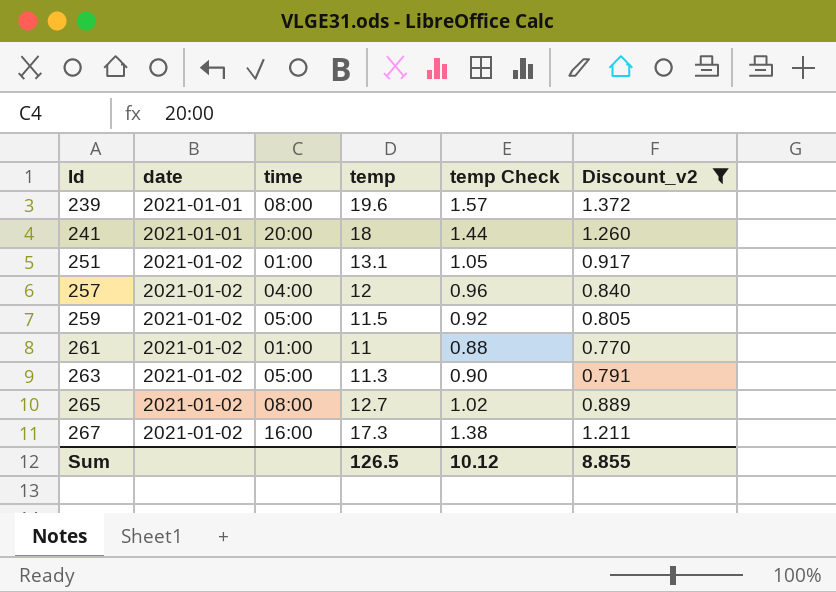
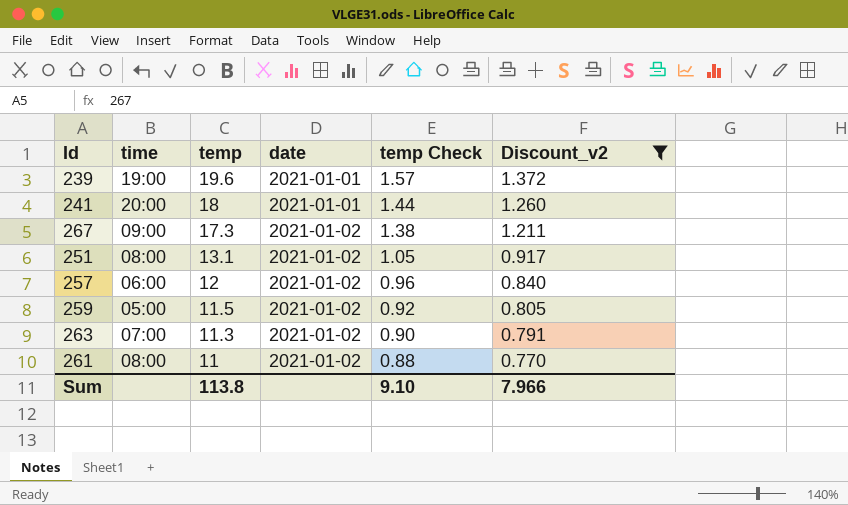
row order: Id ascending -> temp descending
column date | position: 2 -> 4
row 265: 2021-01-02 | 08:00 | 12.7 | 1.02 | 0.889 -> none
239 | time: 08:00 -> 19:00
267 | time: 16:00 -> 09:00
251 | time: 01:00 -> 08:00
257 | time: 04:00 -> 06:00
263 | time: 05:00 -> 07:00
261 | time: 01:00 -> 08:00
Sum | temp: 126.5 -> 113.8
Sum | temp Check: 10.12 -> 9.10
Sum | Discount_v2: 8.855 -> 7.966

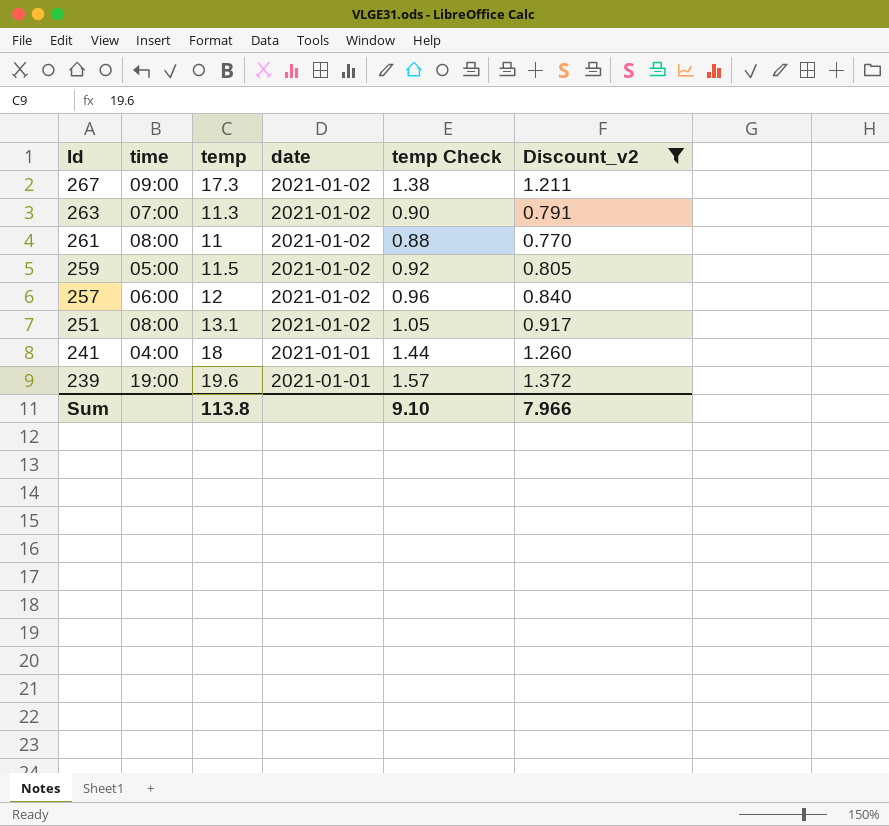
row order: temp descending -> Id descending
241 | time: 20:00 -> 04:00

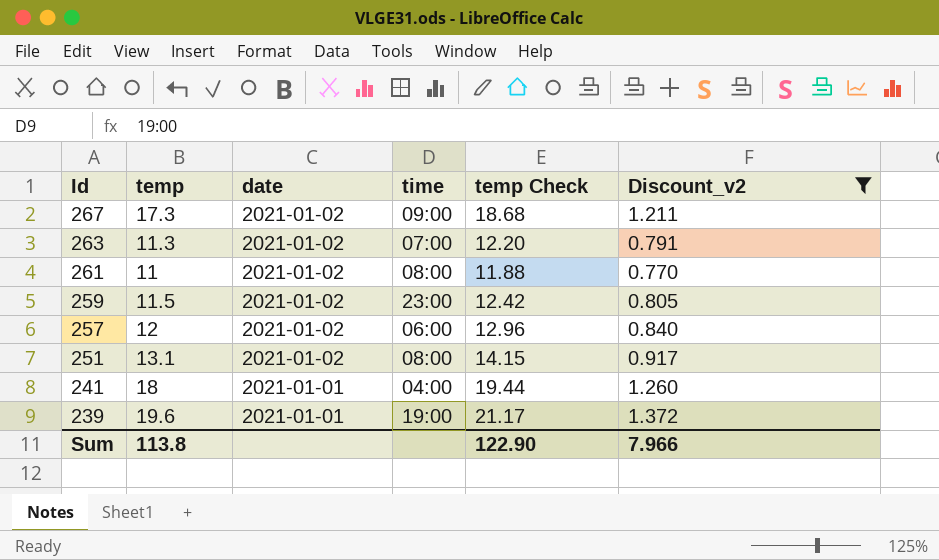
column time | position: 2 -> 4
column temp Check | formula: [temp] * 0.08 -> [temp] * 1.08
259 | time: 05:00 -> 23:00
Sum | temp Check: 9.10 -> 122.90

